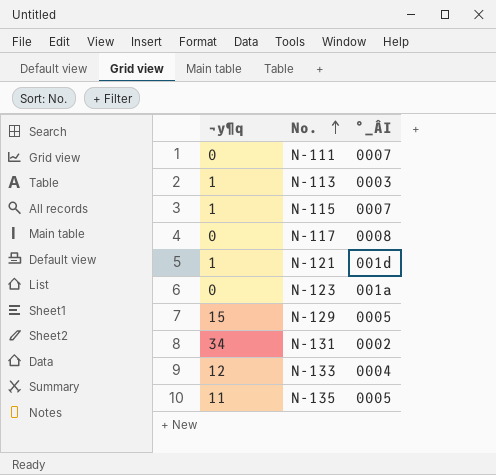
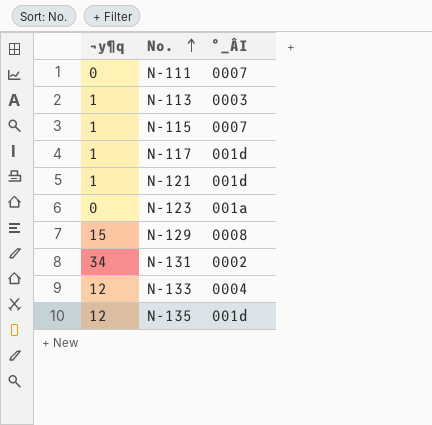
N-117 | ¬y¶q: 0 -> 1
N-117 | °_ÂI: 0008 -> 001d
N-129 | °_ÂI: 0005 -> 0008
N-135 | ¬y¶q: 11 -> 12
N-135 | °_ÂI: 0005 -> 001d

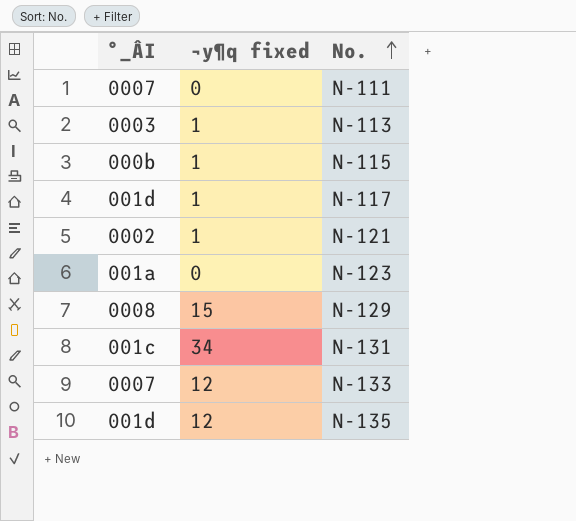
column °_ÂI | position: 3 -> 1
column name: ¬y¶q -> ¬y¶q fixed
N-115 | °_ÂI: 0007 -> 000b
N-121 | °_ÂI: 001d -> 0002
N-131 | °_ÂI: 0002 -> 001c
N-133 | °_ÂI: 0004 -> 0007

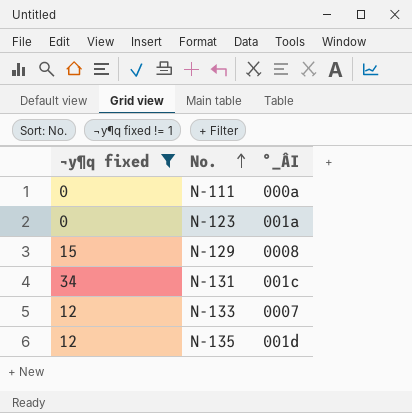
filter: none -> ¬y¶q fixed != 1
column °_ÂI | position: 1 -> 3
N-111 | °_ÂI: 0007 -> 000a

